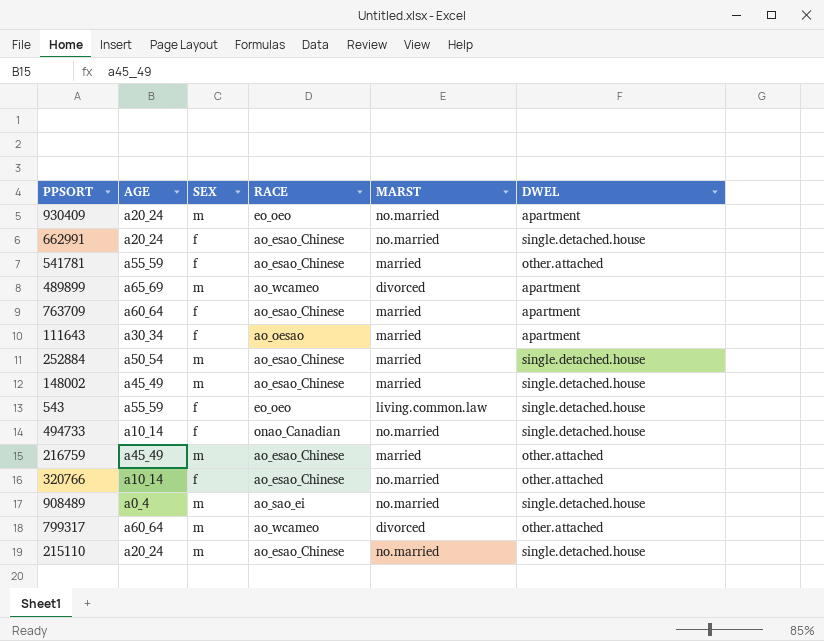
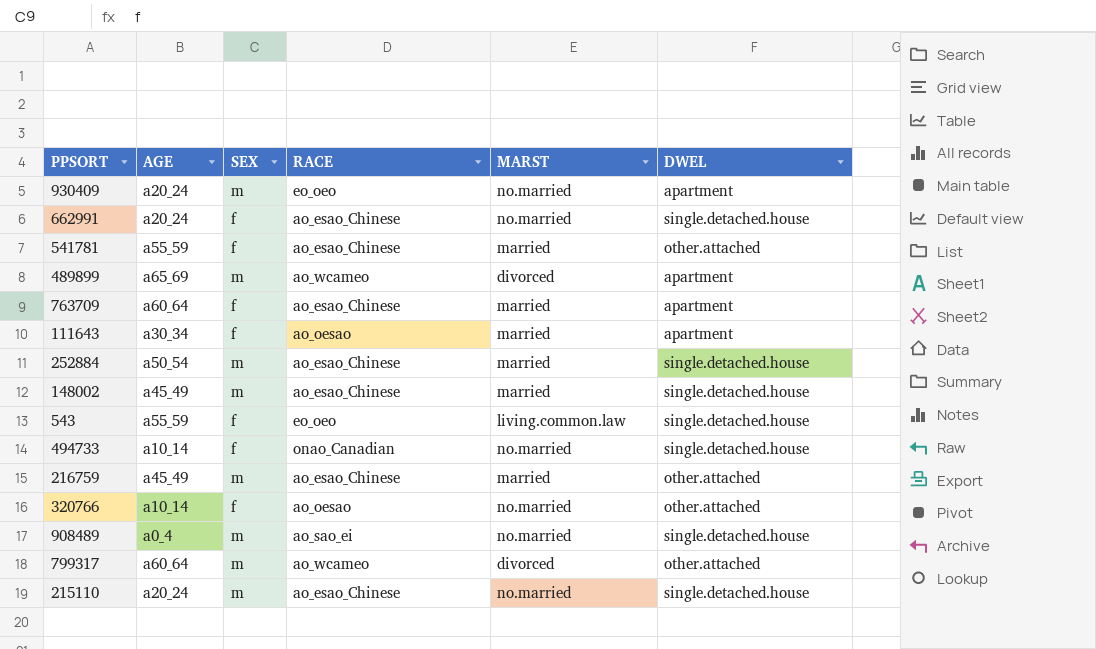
320766 | RACE: ao_esao_Chinese -> ao_oesao

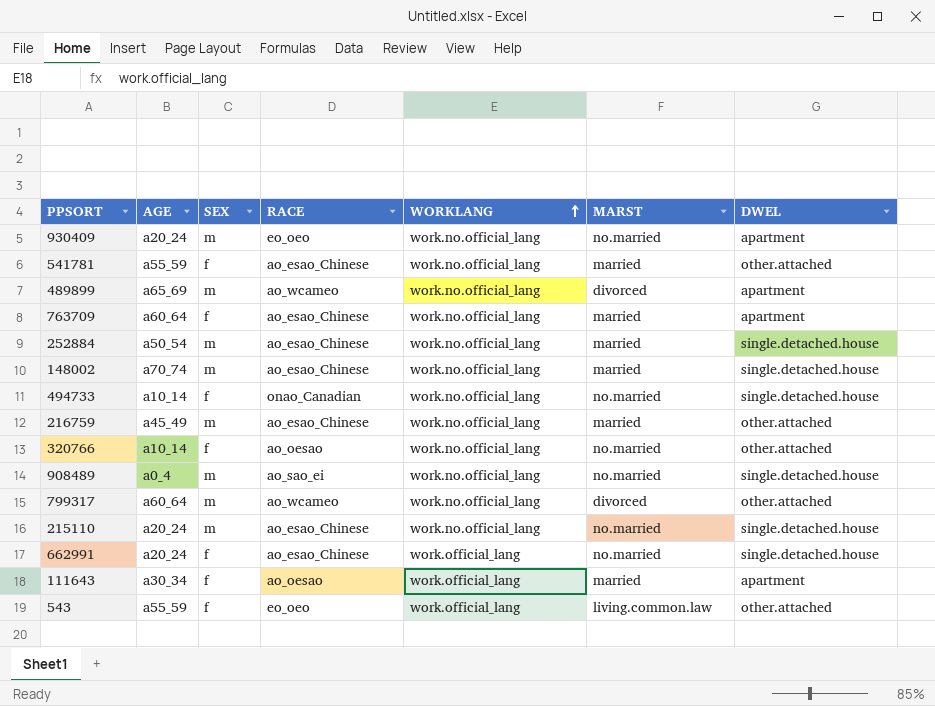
row order: none -> WORKLANG ascending
column WORKLANG | position: none -> 5
148002 | AGE: a45_49 -> a70_74
543 | DWEL: single.detached.house -> other.attached

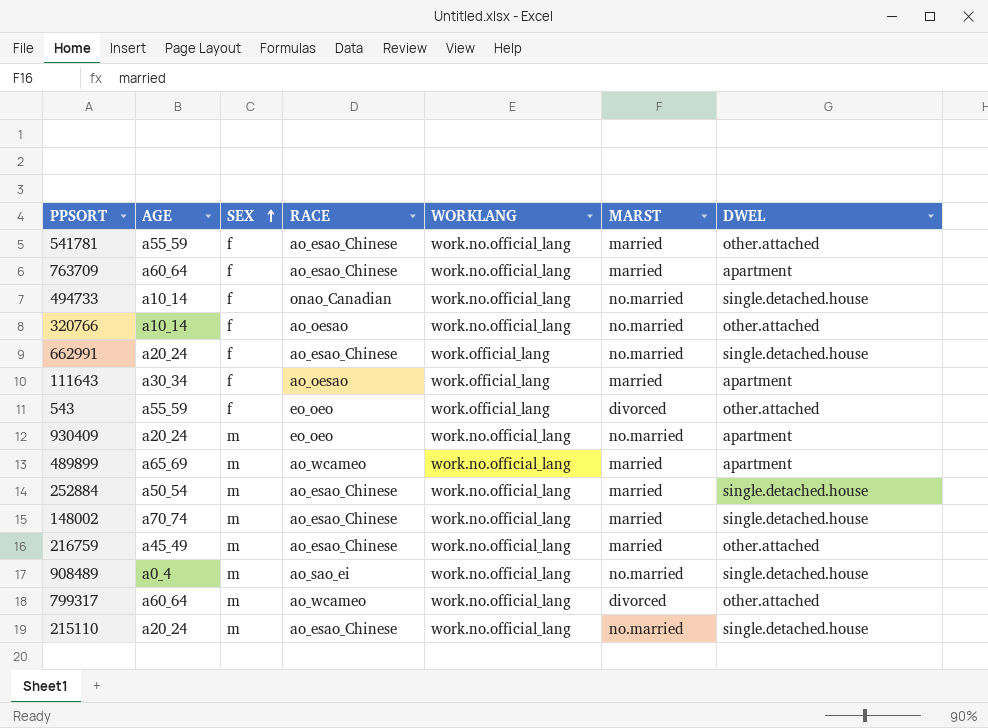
row order: WORKLANG ascending -> SEX ascending
543 | MARST: living.common.law -> divorced
489899 | MARST: divorced -> married

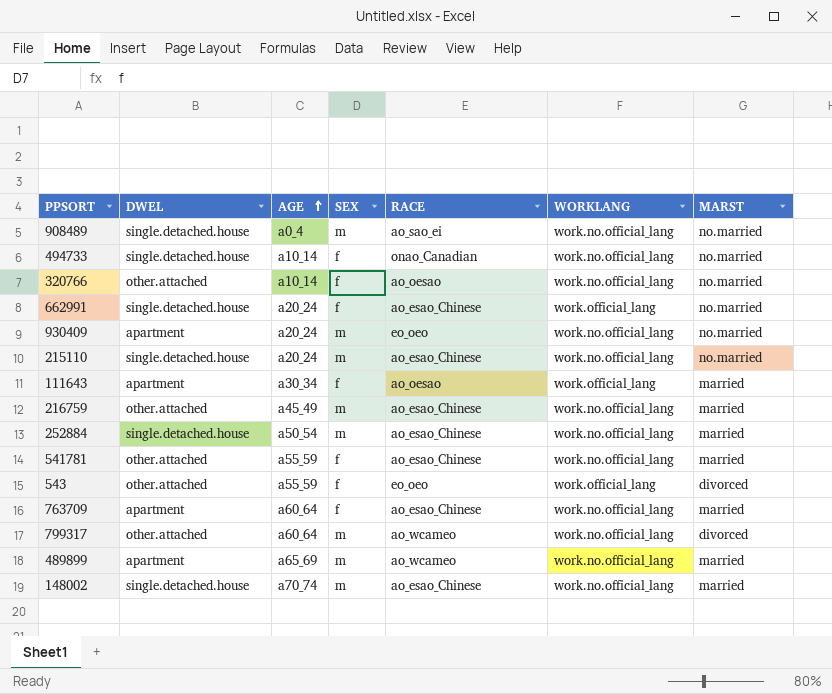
row order: SEX ascending -> AGE ascending
column DWEL | position: 7 -> 2

